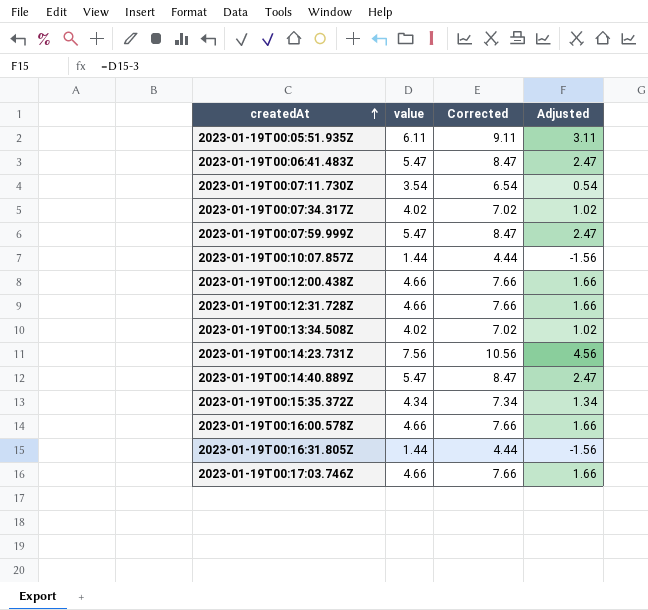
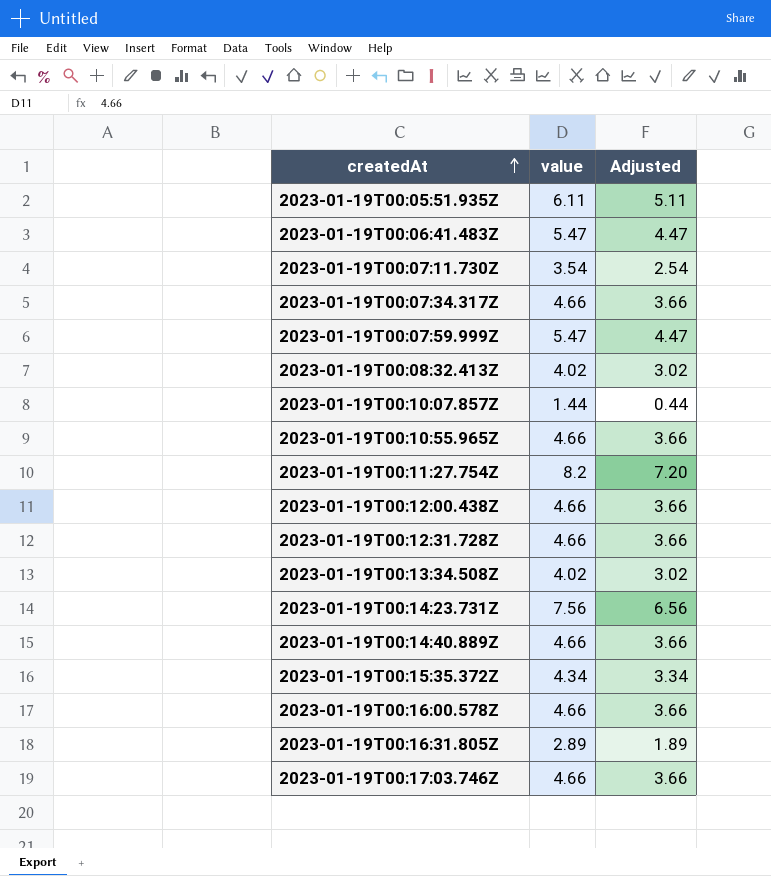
column Corrected | formula: [value] + 3 -> none
column Adjusted | formula: [value] - 3 -> [value] - 1
2023-01-19T00:07:34.317Z | value: 4.02 -> 4.66
row 2023-01-19T00:08:32.413Z: none -> 4.02 | 3.02
row 2023-01-19T00:10:55.965Z: none -> 4.66 | 3.66
row 2023-01-19T00:11:27.754Z: none -> 8.2 | 7.20
2023-01-19T00:14:40.889Z | value: 5.47 -> 4.66
2023-01-19T00:16:31.805Z | value: 1.44 -> 2.89

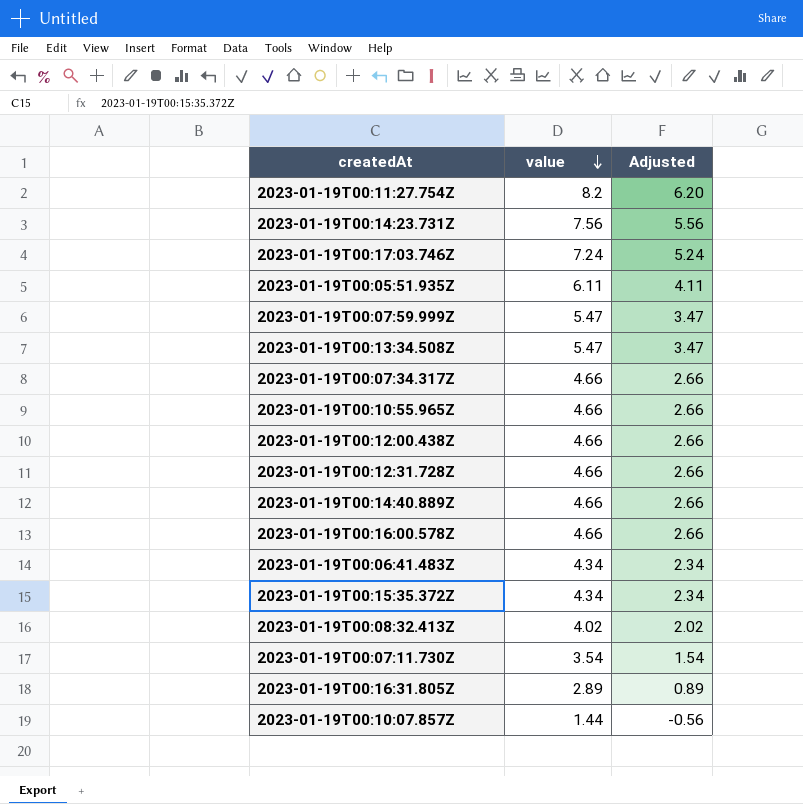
row order: createdAt ascending -> value descending
column Adjusted | formula: [value] - 1 -> [value] - 2
2023-01-19T00:17:03.746Z | value: 4.66 -> 7.24
2023-01-19T00:13:34.508Z | value: 4.02 -> 5.47
2023-01-19T00:06:41.483Z | value: 5.47 -> 4.34

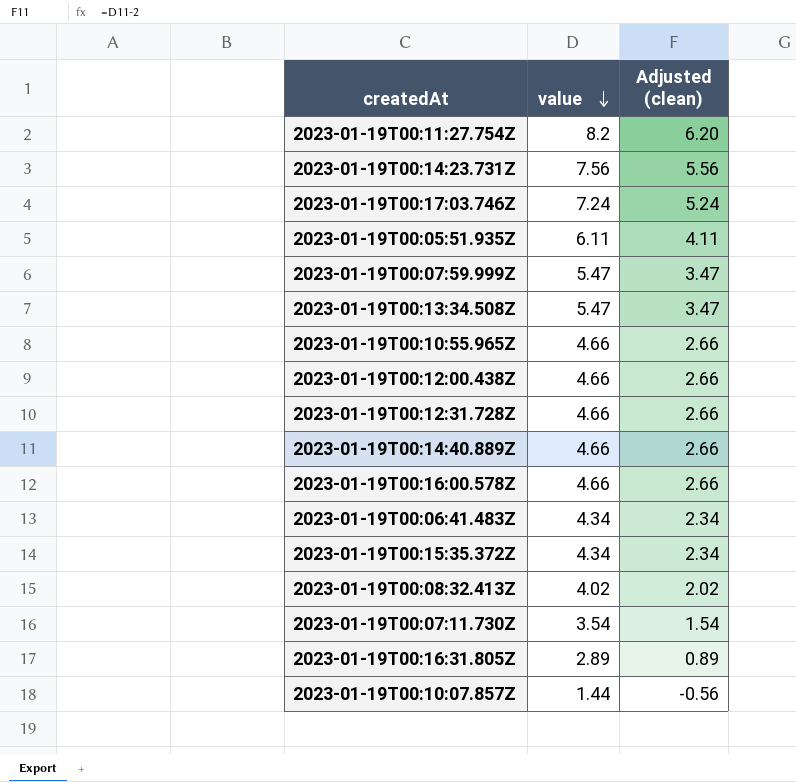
column name: Adjusted -> Adjusted (clean)
row 2023-01-19T00:07:34.317Z: 4.66 | 2.66 -> none

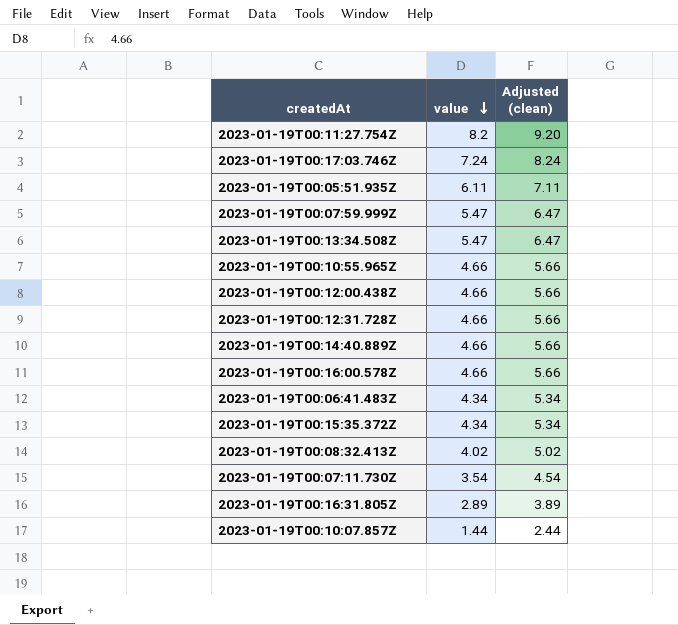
column Adjusted (clean) | formula: [value] - 2 -> [value] + 1
row 2023-01-19T00:14:23.731Z: 7.56 | 5.56 -> none

